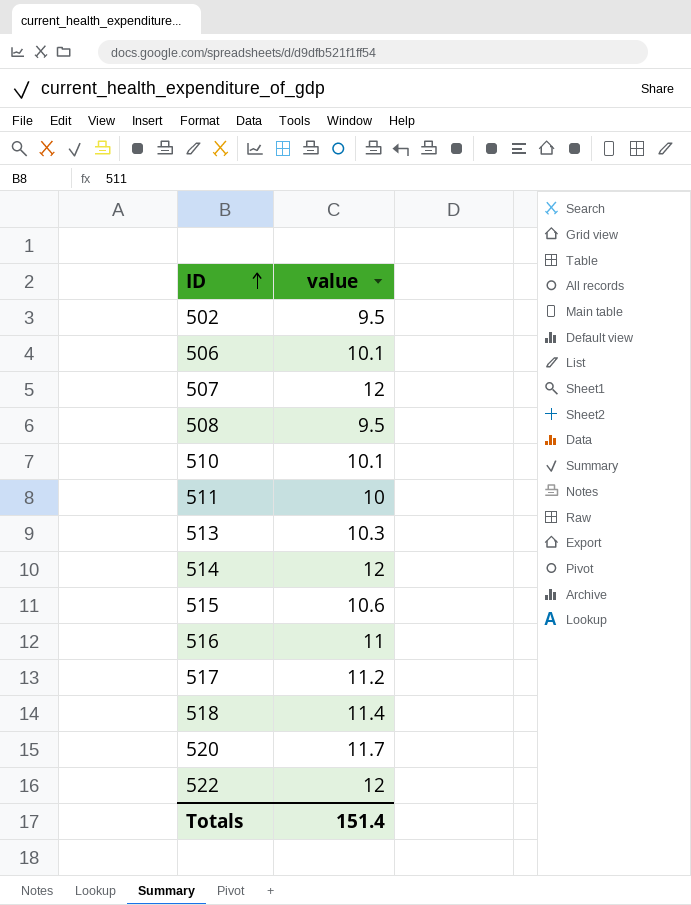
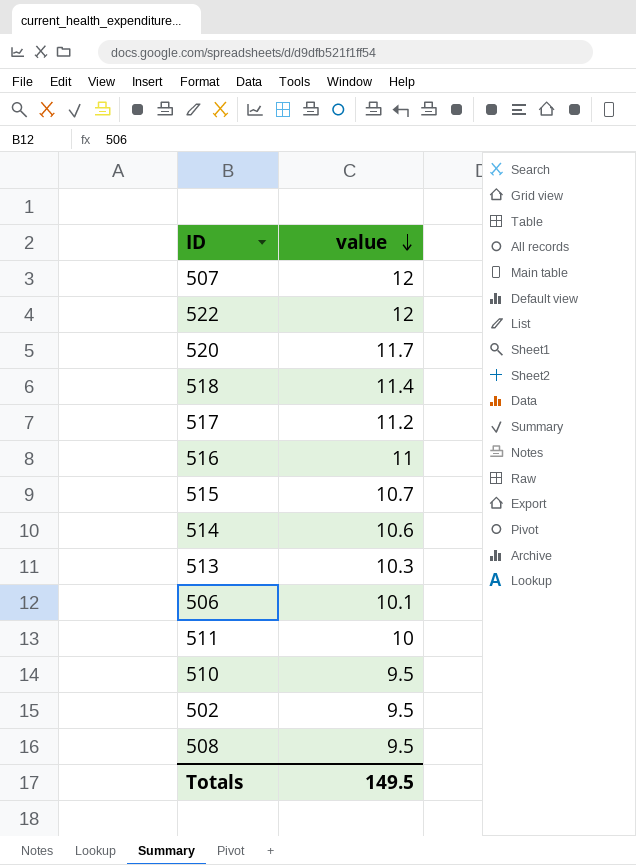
row order: ID ascending -> value descending
515 | value: 10.6 -> 10.7
514 | value: 12 -> 10.6
510 | value: 10.1 -> 9.5
Totals | value: 151.4 -> 149.5

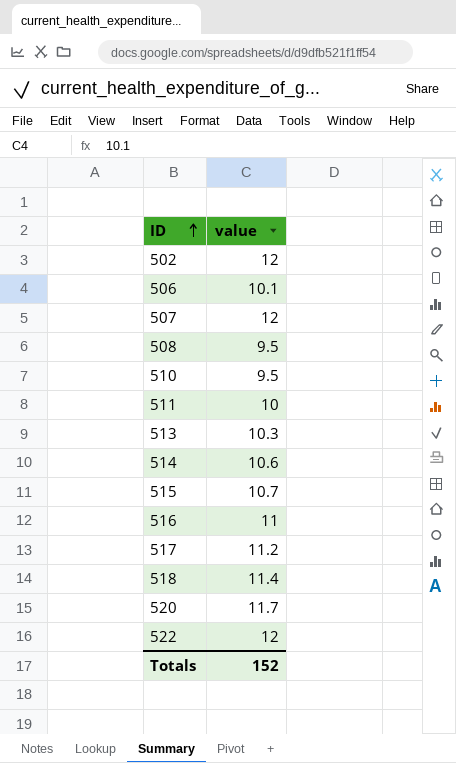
row order: value descending -> ID ascending
502 | value: 9.5 -> 12
Totals | value: 149.5 -> 152

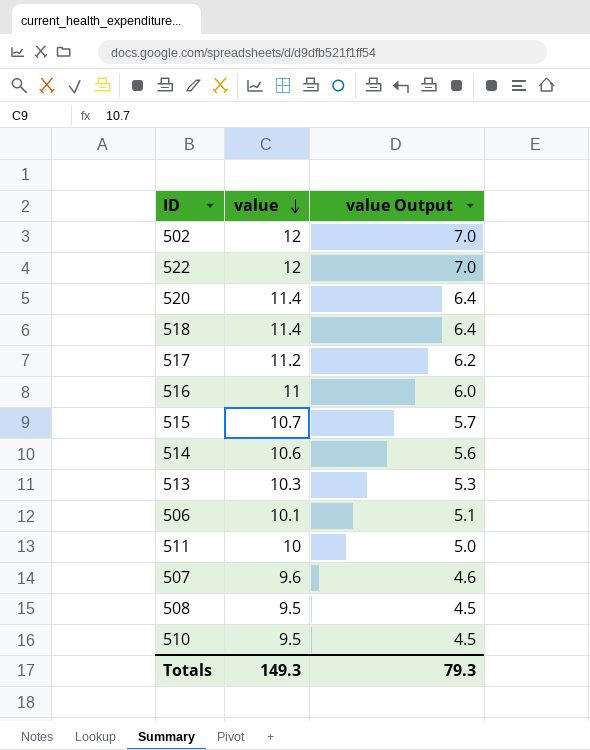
row order: ID ascending -> value descending
column value Output | formula: none -> [value] - 5
520 | value: 11.7 -> 11.4
507 | value: 12 -> 9.6
Totals | value: 152 -> 149.3

